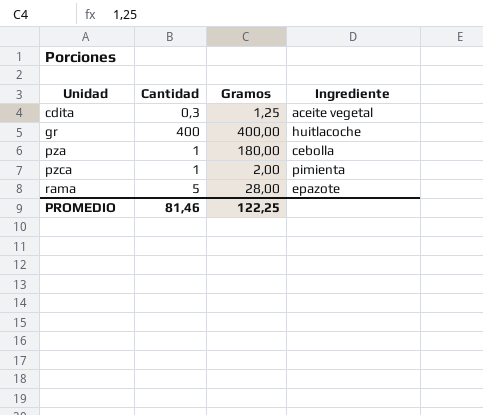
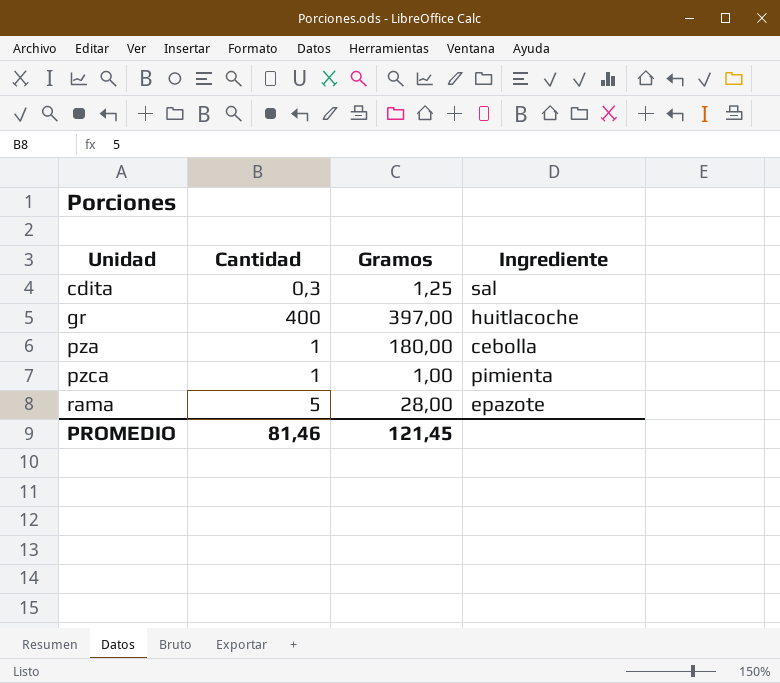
cdita | Ingrediente: aceite vegetal -> sal
gr | Gramos: 400,00 -> 397,00
pzca | Gramos: 2,00 -> 1,00
PROMEDIO | Gramos: 122,25 -> 121,45

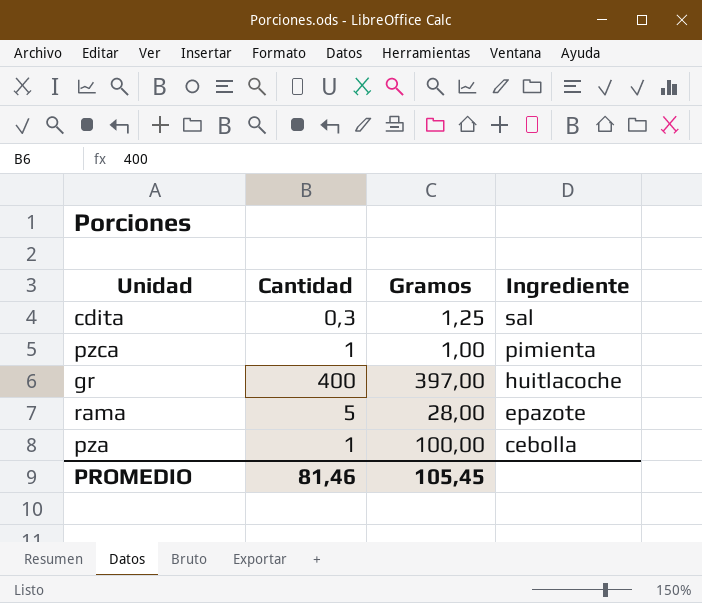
row order: Unidad ascending -> Ingrediente descending
pza | Gramos: 180,00 -> 100,00
PROMEDIO | Gramos: 121,45 -> 105,45

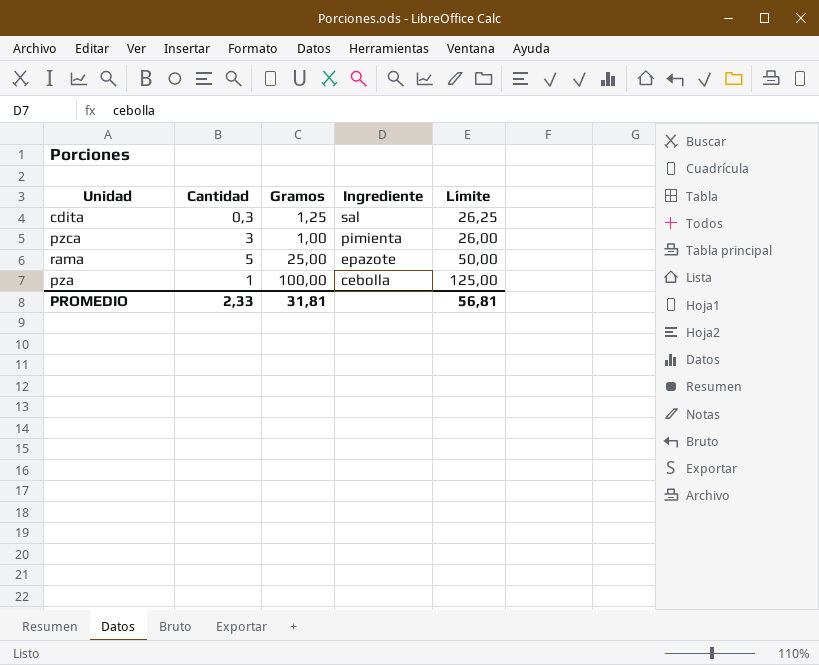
column Límite | formula: none -> [Gramos] + 25
row gr: 400 | 397,00 | huitlacoche -> none
pzca | Cantidad: 1 -> 3
rama | Gramos: 28,00 -> 25,00
PROMEDIO | Cantidad: 81,46 -> 2,33
PROMEDIO | Gramos: 105,45 -> 31,81

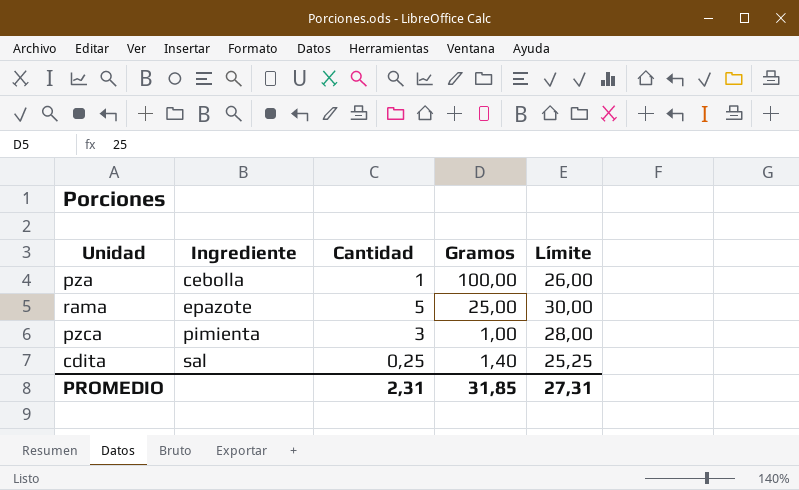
row order: Ingrediente descending -> Ingrediente ascending
column Ingrediente | position: 4 -> 2
column Límite | formula: [Gramos] + 25 -> [Cantidad] + 25
cdita | Cantidad: 0,3 -> 0,25
cdita | Gramos: 1,25 -> 1,40
PROMEDIO | Cantidad: 2,33 -> 2,31
PROMEDIO | Gramos: 31,81 -> 31,85
PROMEDIO | Límite: 56,81 -> 27,31

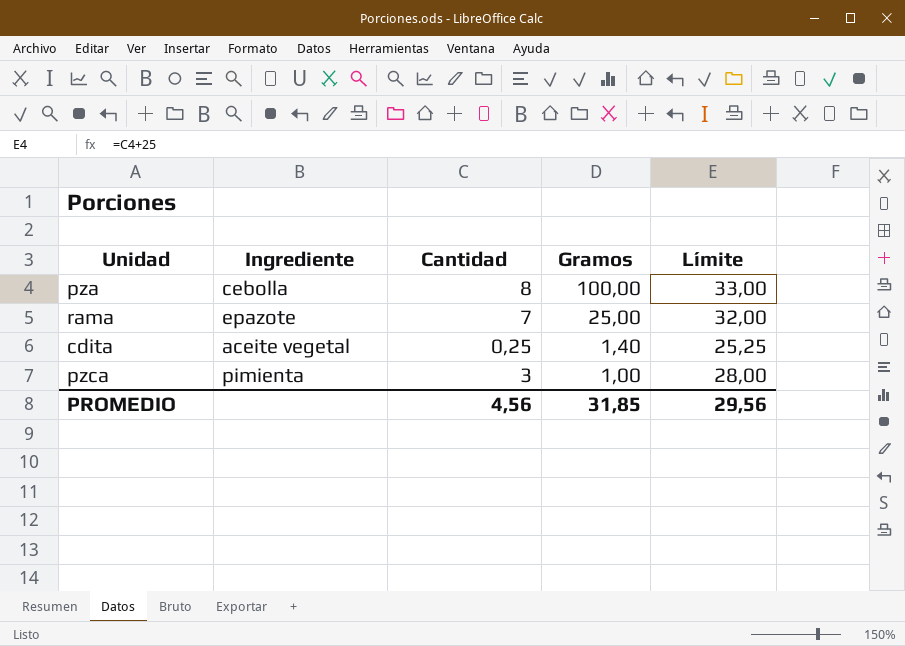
row order: Ingrediente ascending -> Gramos descending
pza | Cantidad: 1 -> 8
pza | Límite: 26,00 -> 33,00
rama | Cantidad: 5 -> 7
rama | Límite: 30,00 -> 32,00
cdita | Ingrediente: sal -> aceite vegetal
PROMEDIO | Cantidad: 2,31 -> 4,56
PROMEDIO | Límite: 27,31 -> 29,56

